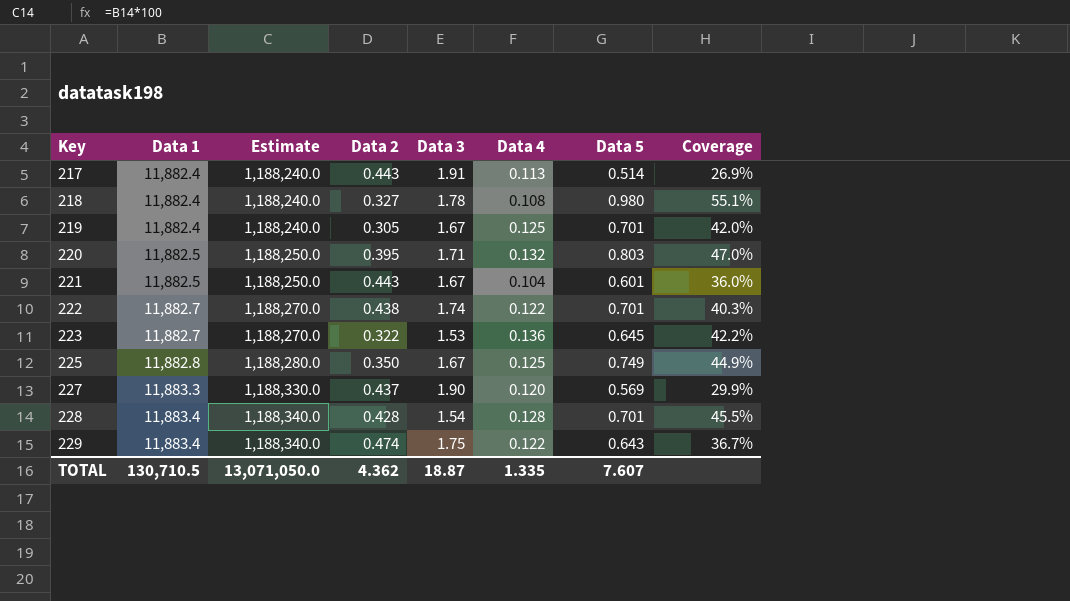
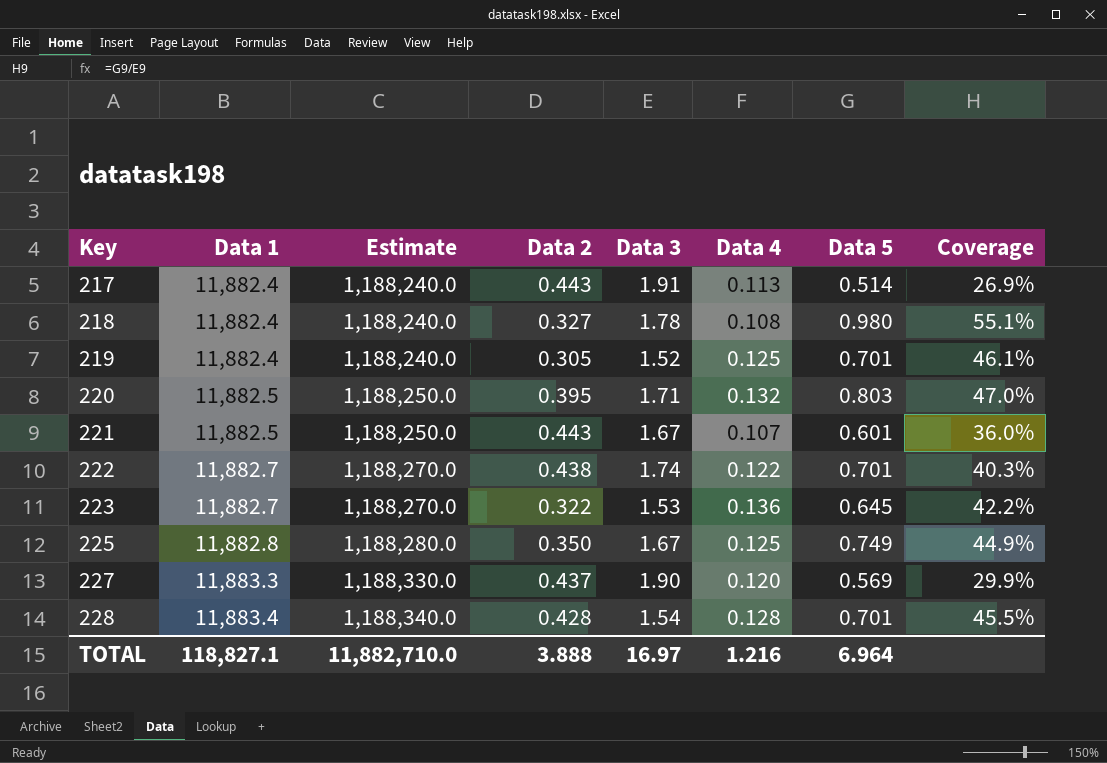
row 229: 11,883.4 | 1,188,340.0 | 0.474 | 1.75 | 0.122 | 0.643 | 36.7% -> none
219 | Data 3: 1.67 -> 1.52
219 | Coverage: 42.0% -> 46.1%
221 | Data 4: 0.104 -> 0.107
TOTAL | Data 1: 130,710.5 -> 118,827.1
TOTAL | Estimate: 13,071,050.0 -> 11,882,710.0
TOTAL | Data 2: 4.362 -> 3.888
TOTAL | Data 3: 18.87 -> 16.97
TOTAL | Data 4: 1.335 -> 1.216
TOTAL | Data 5: 7.607 -> 6.964

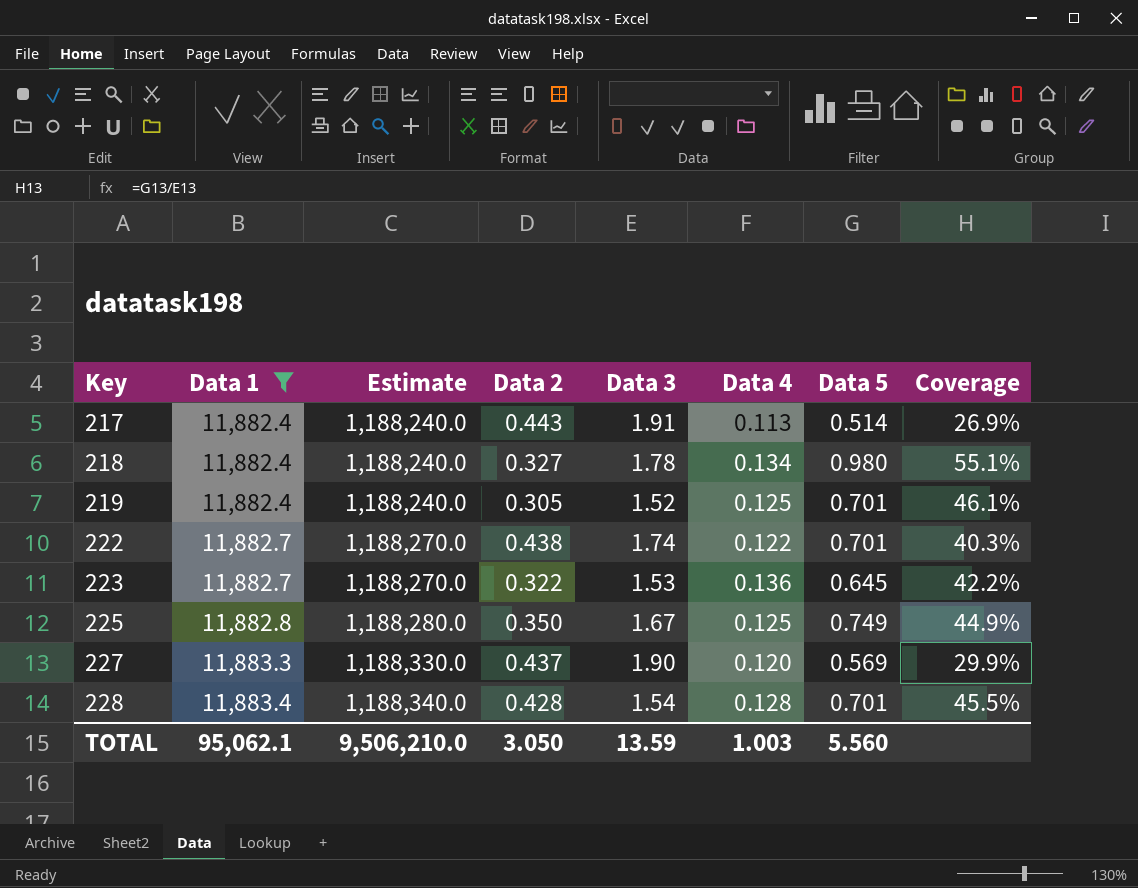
filter: none -> Data 1 != 11,882.5
218 | Data 4: 0.108 -> 0.134
TOTAL | Data 1: 118,827.1 -> 95,062.1
TOTAL | Estimate: 11,882,710.0 -> 9,506,210.0
TOTAL | Data 2: 3.888 -> 3.050
TOTAL | Data 3: 16.97 -> 13.59
TOTAL | Data 4: 1.216 -> 1.003
TOTAL | Data 5: 6.964 -> 5.560

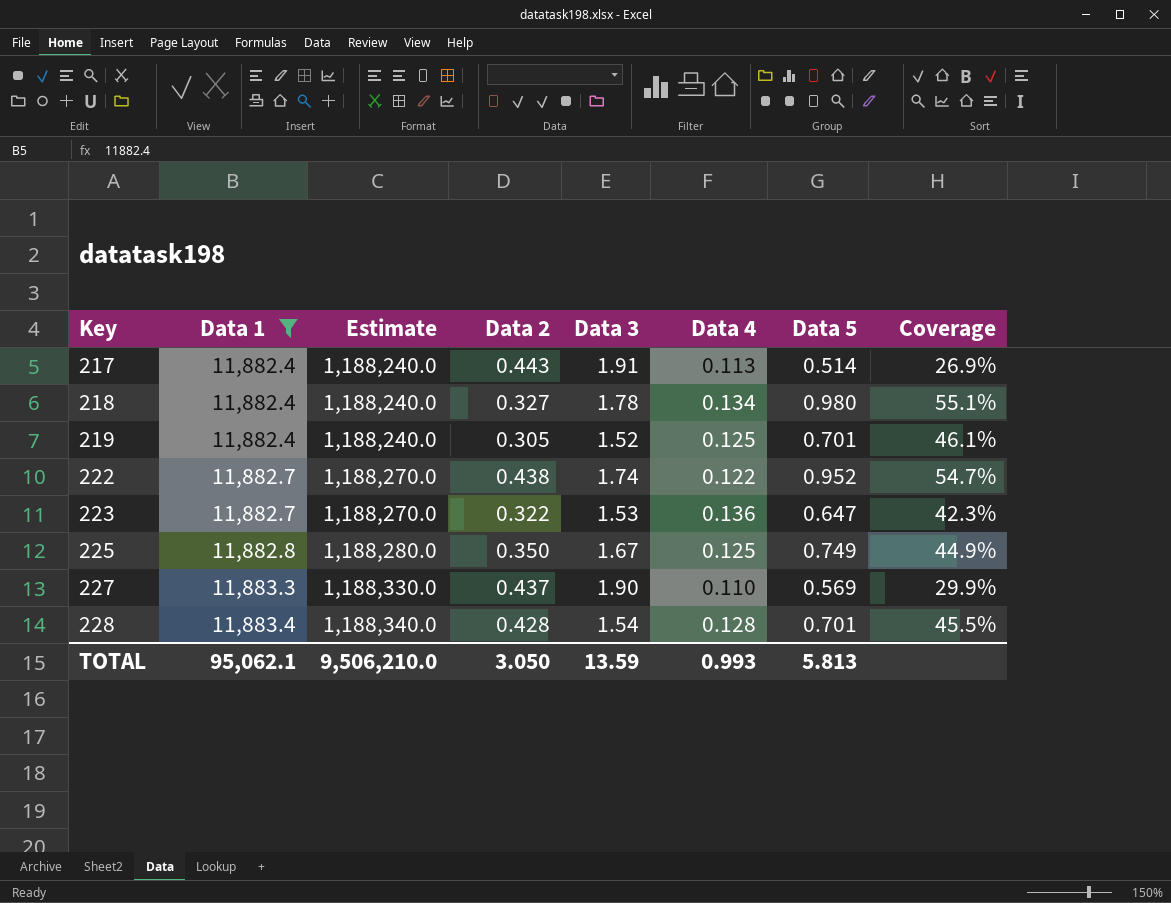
222 | Data 5: 0.701 -> 0.952
222 | Coverage: 40.3% -> 54.7%
223 | Data 5: 0.645 -> 0.647
223 | Coverage: 42.2% -> 42.3%
227 | Data 4: 0.120 -> 0.110
TOTAL | Data 4: 1.003 -> 0.993
TOTAL | Data 5: 5.560 -> 5.813

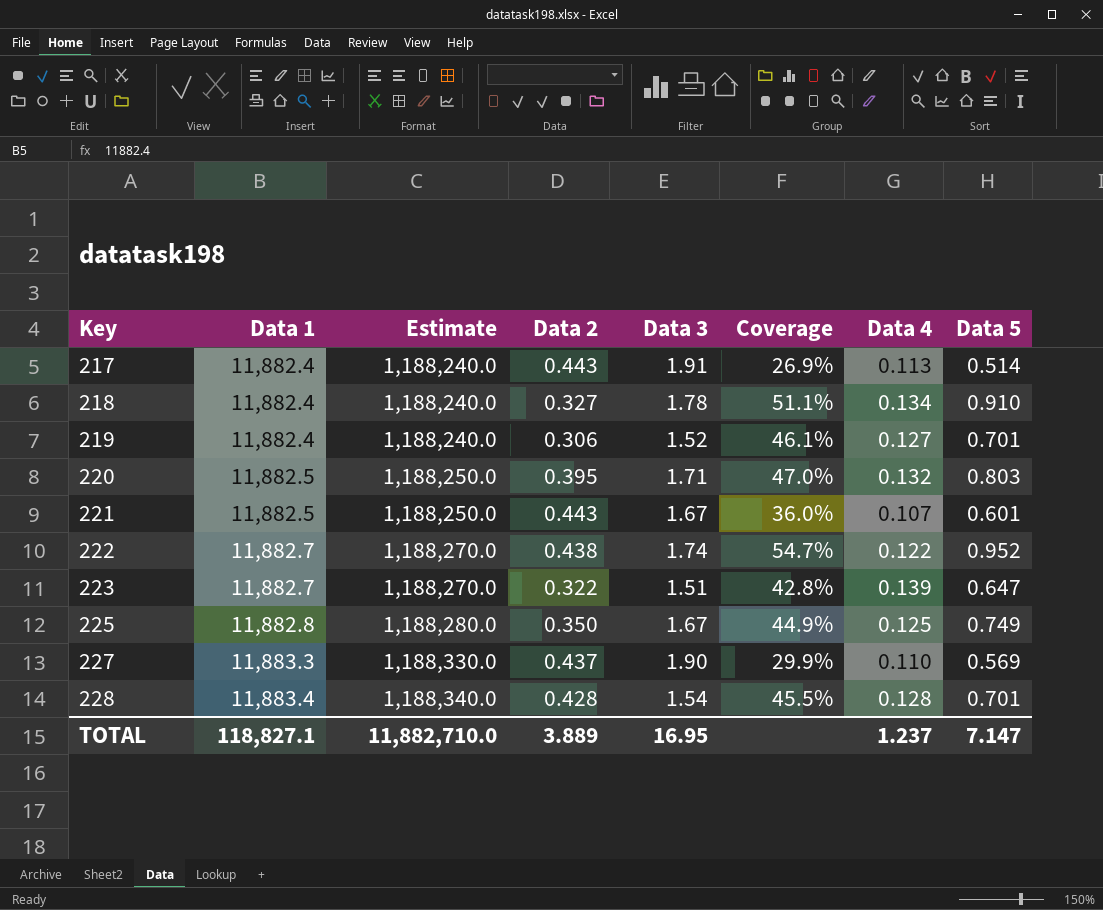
filter: Data 1 != 11,882.5 -> none
column Coverage | position: 8 -> 6
218 | Coverage: 55.1% -> 51.1%
218 | Data 5: 0.980 -> 0.910
219 | Data 2: 0.305 -> 0.306
219 | Data 4: 0.125 -> 0.127
223 | Data 3: 1.53 -> 1.51
223 | Coverage: 42.3% -> 42.8%
223 | Data 4: 0.136 -> 0.139
TOTAL | Data 1: 95,062.1 -> 118,827.1
TOTAL | Estimate: 9,506,210.0 -> 11,882,710.0
TOTAL | Data 2: 3.050 -> 3.889
TOTAL | Data 3: 13.59 -> 16.95
TOTAL | Data 4: 0.993 -> 1.237
TOTAL | Data 5: 5.813 -> 7.147

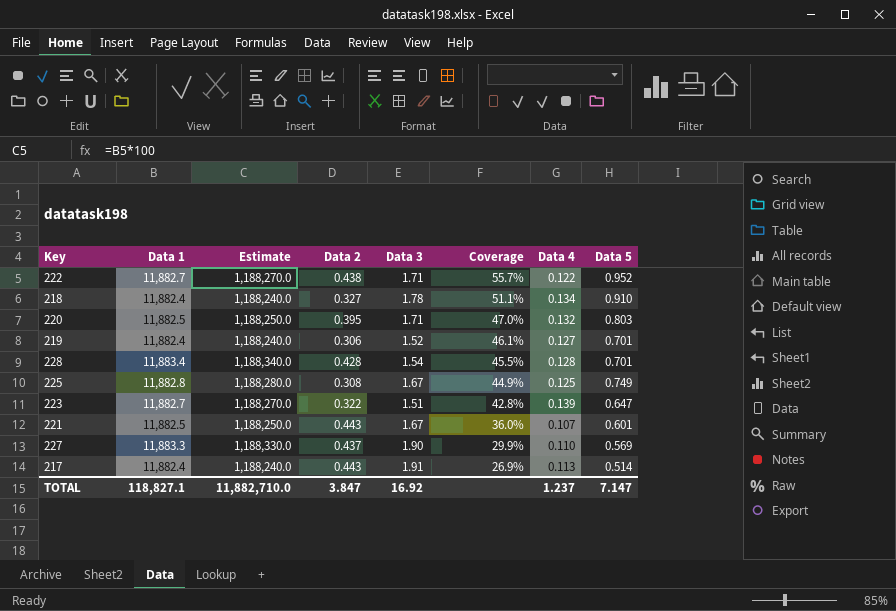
row order: Key ascending -> Coverage descending
222 | Data 3: 1.74 -> 1.71
222 | Coverage: 54.7% -> 55.7%
225 | Data 2: 0.350 -> 0.308
TOTAL | Data 2: 3.889 -> 3.847
TOTAL | Data 3: 16.95 -> 16.92

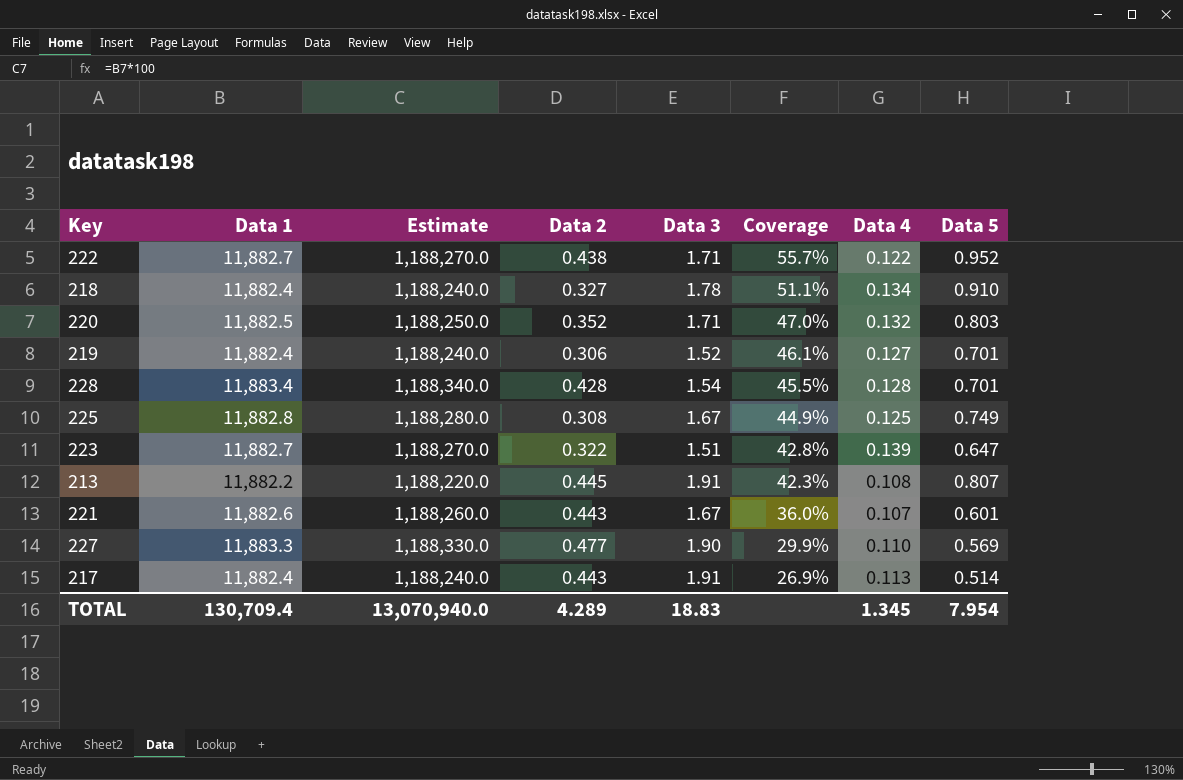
220 | Data 2: 0.395 -> 0.352
row 213: none -> 11,882.2 | 1,188,220.0 | 0.445 | 1.91 | 42.3% | 0.108 | 0.807
221 | Data 1: 11,882.5 -> 11,882.6
221 | Estimate: 1,188,250.0 -> 1,188,260.0
227 | Data 2: 0.437 -> 0.477
TOTAL | Data 1: 118,827.1 -> 130,709.4
TOTAL | Estimate: 11,882,710.0 -> 13,070,940.0
TOTAL | Data 2: 3.847 -> 4.289
TOTAL | Data 3: 16.92 -> 18.83
TOTAL | Data 4: 1.237 -> 1.345
TOTAL | Data 5: 7.147 -> 7.954

